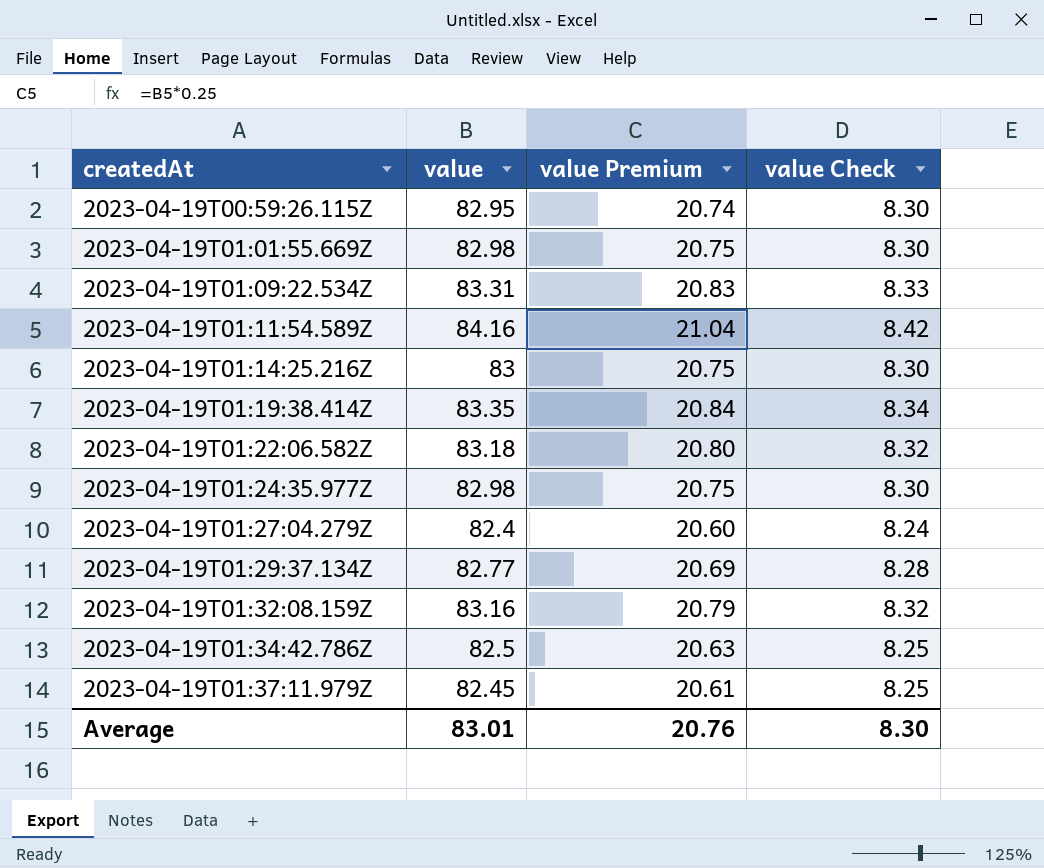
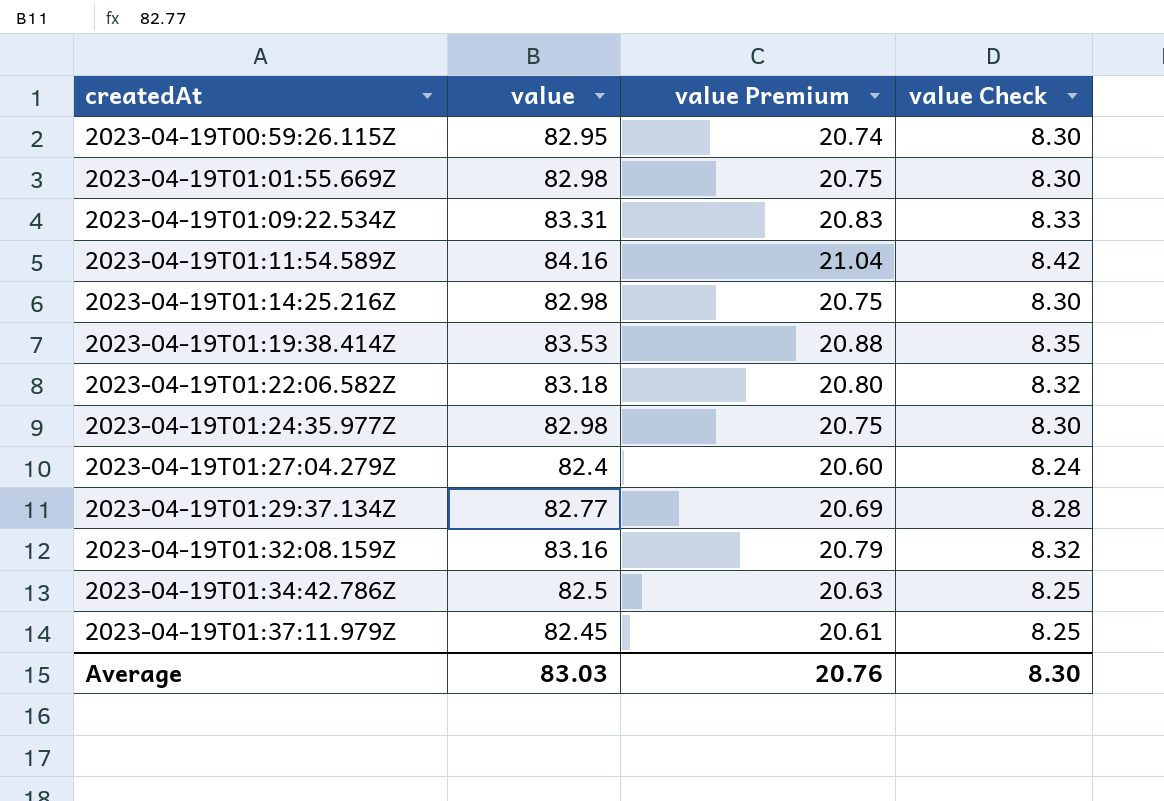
2023-04-19T01:14:25.216Z | value: 83 -> 82.98
2023-04-19T01:19:38.414Z | value: 83.35 -> 83.53
2023-04-19T01:19:38.414Z | value Premium: 20.84 -> 20.88
2023-04-19T01:19:38.414Z | value Check: 8.34 -> 8.35
Average | value: 83.01 -> 83.03

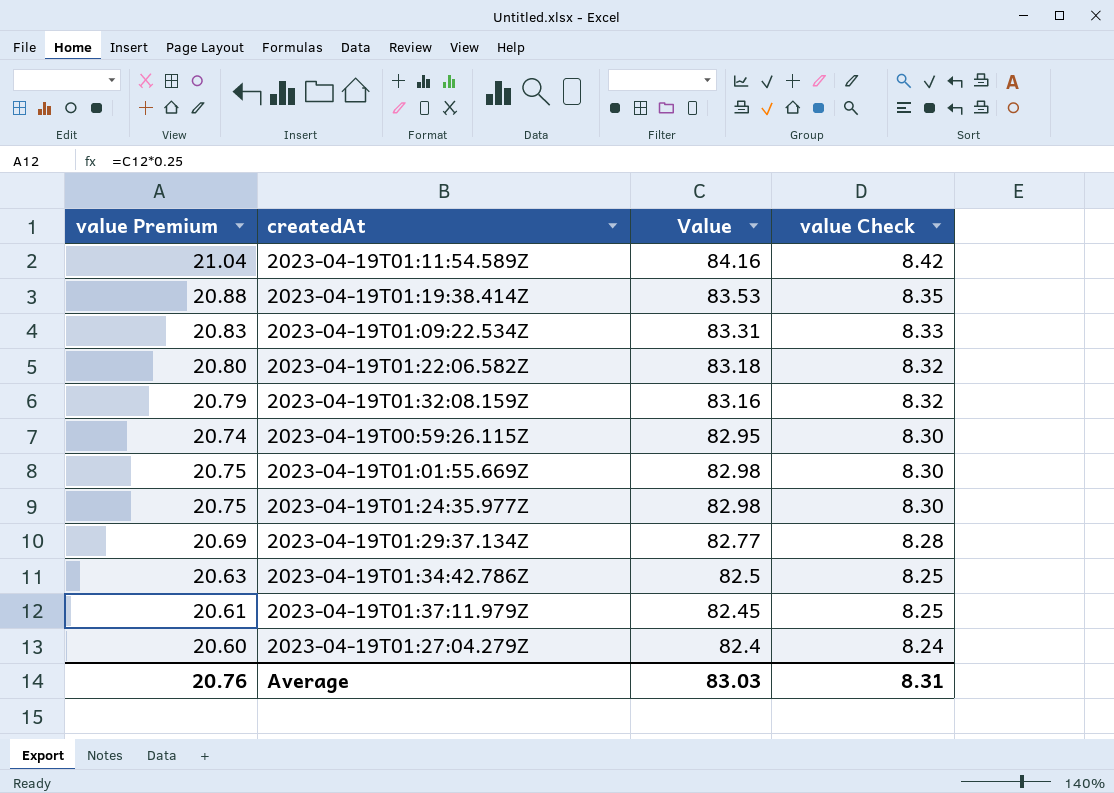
row order: createdAt ascending -> value Check descending
column value Premium | position: 3 -> 1
column name: value -> Value
row 2023-04-19T01:14:25.216Z: 82.98 | 20.75 | 8.30 -> none
Average | value Check: 8.30 -> 8.31

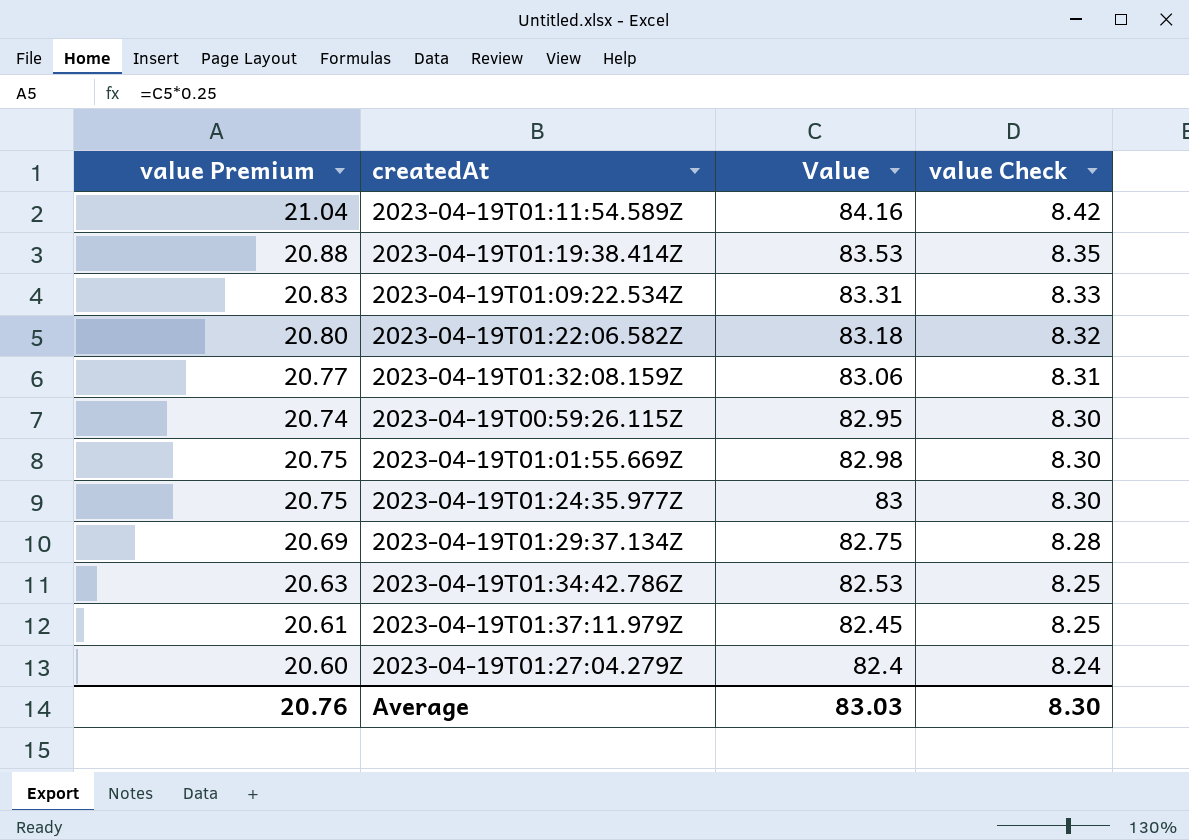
2023-04-19T01:32:08.159Z | value Premium: 20.79 -> 20.77
2023-04-19T01:32:08.159Z | Value: 83.16 -> 83.06
2023-04-19T01:32:08.159Z | value Check: 8.32 -> 8.31
2023-04-19T01:24:35.977Z | Value: 82.98 -> 83
2023-04-19T01:29:37.134Z | Value: 82.77 -> 82.75
2023-04-19T01:34:42.786Z | Value: 82.5 -> 82.53
Average | value Check: 8.31 -> 8.30

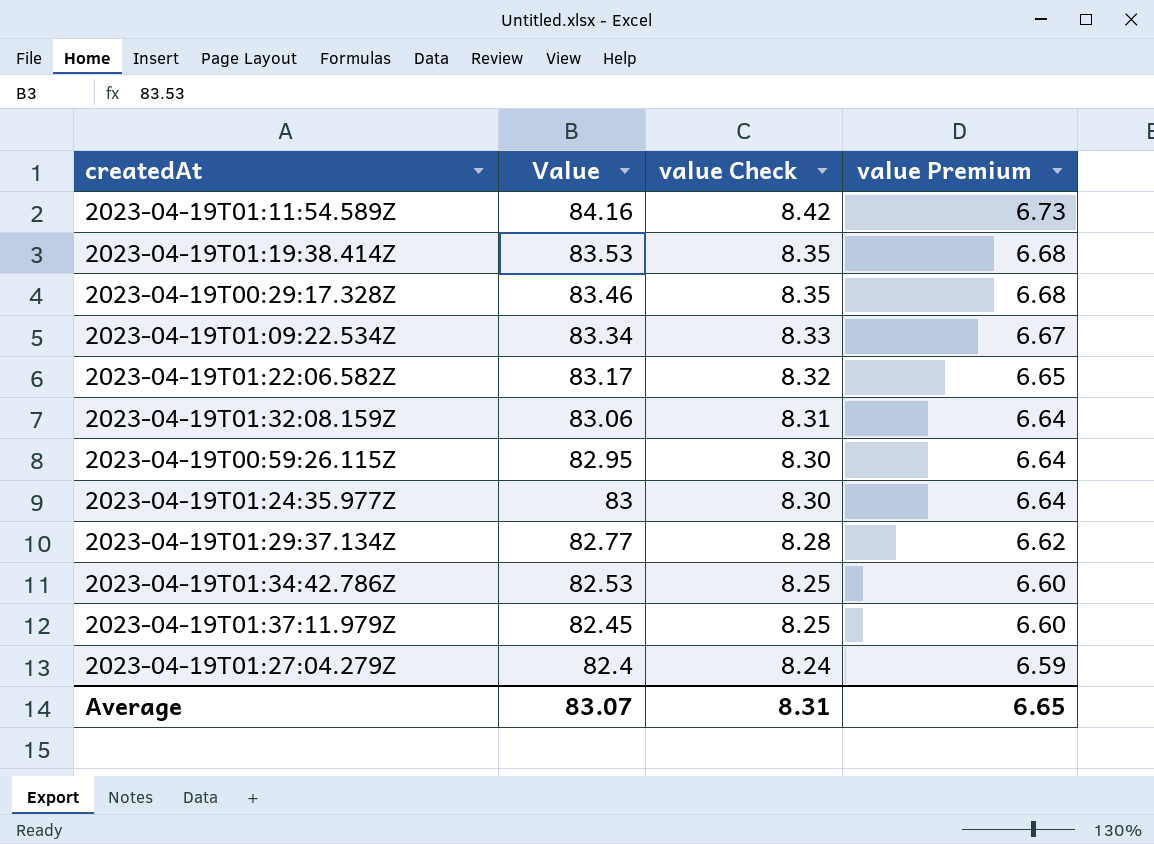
column value Premium | formula: [Value] * 0.25 -> [Value] * 0.08
column value Premium | position: 1 -> 4
row 2023-04-19T01:01:55.669Z: 20.75 | 82.98 | 8.30 -> none
row 2023-04-19T00:29:17.328Z: none -> 83.46 | 8.35 | 6.68
2023-04-19T01:09:22.534Z | Value: 83.31 -> 83.34
2023-04-19T01:22:06.582Z | Value: 83.18 -> 83.17
2023-04-19T01:29:37.134Z | Value: 82.75 -> 82.77
Average | Value: 83.03 -> 83.07
Average | value Check: 8.30 -> 8.31
Average | value Premium: 20.76 -> 6.65

